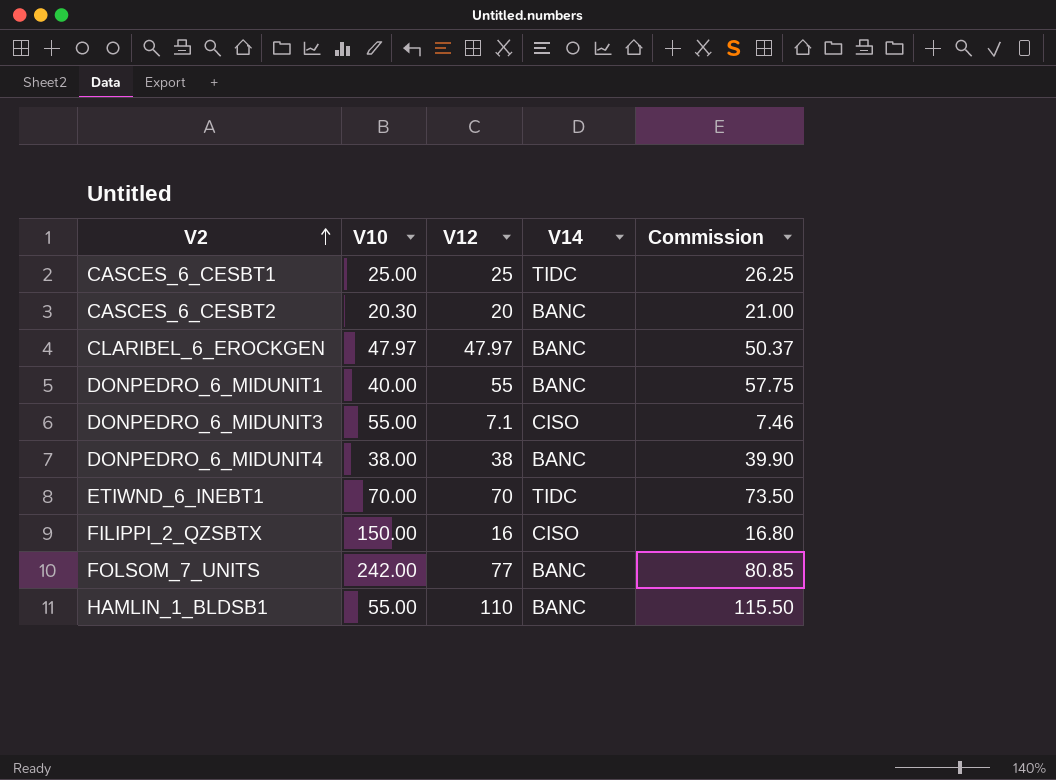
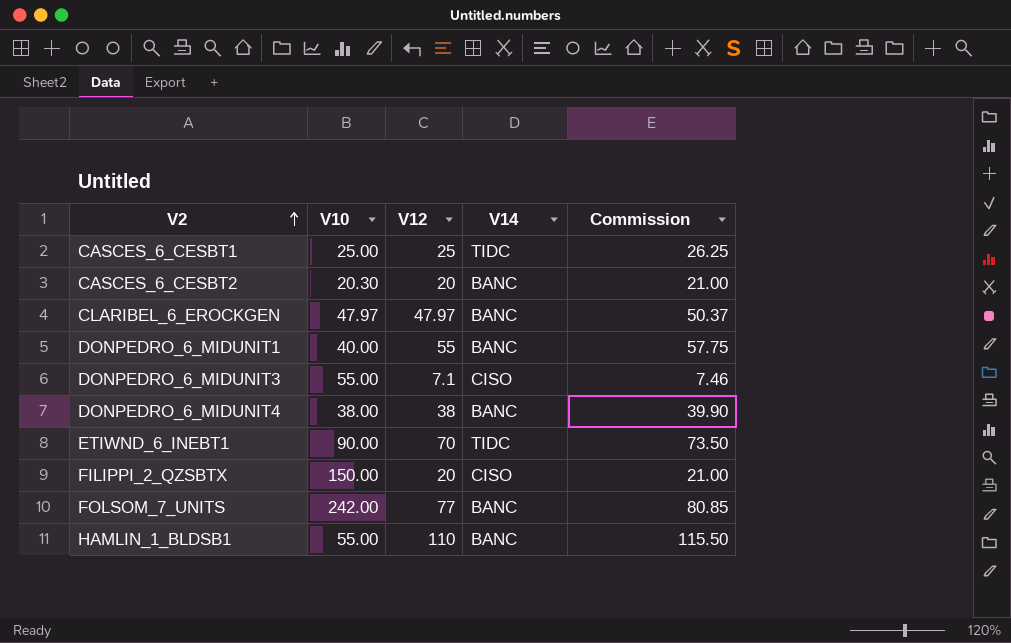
ETIWND_6_INEBT1 | V10: 70.00 -> 90.00
FILIPPI_2_QZSBTX | V12: 16 -> 20
FILIPPI_2_QZSBTX | Commission: 16.80 -> 21.00

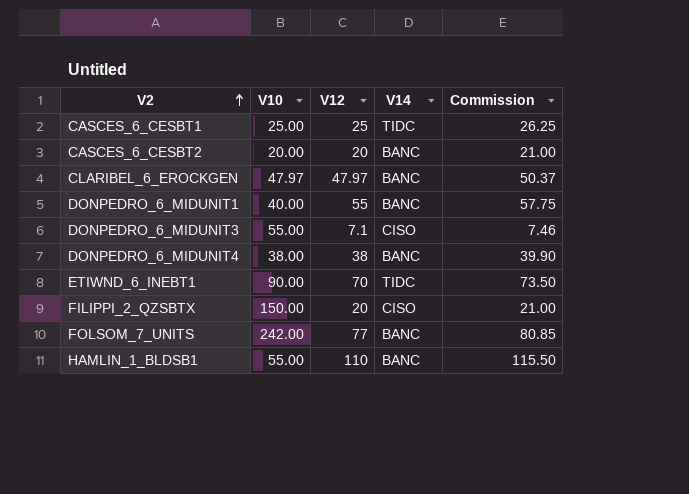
CASCES_6_CESBT2 | V10: 20.30 -> 20.00

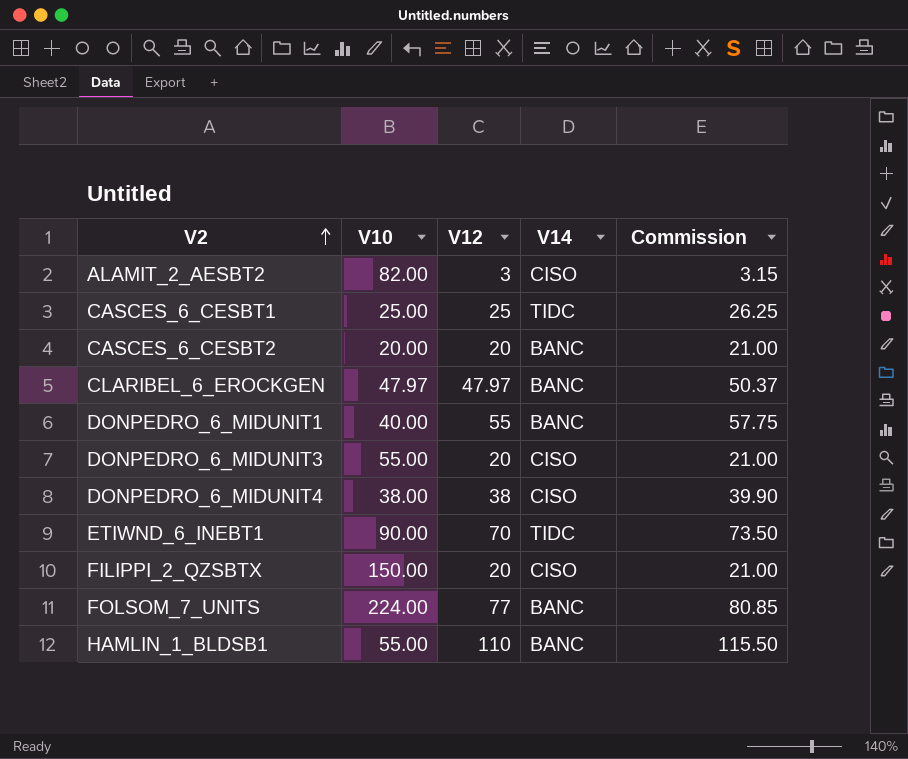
row ALAMIT_2_AESBT2: none -> 82.00 | 3 | CISO | 3.15
DONPEDRO_6_MIDUNIT3 | V12: 7.1 -> 20
DONPEDRO_6_MIDUNIT3 | Commission: 7.46 -> 21.00
DONPEDRO_6_MIDUNIT4 | V14: BANC -> CISO
FOLSOM_7_UNITS | V10: 242.00 -> 224.00

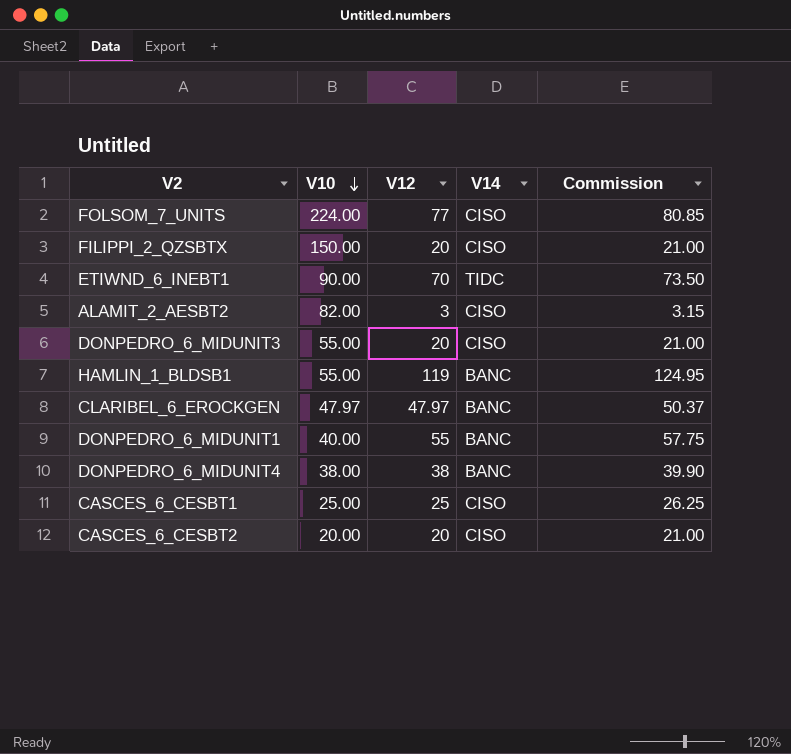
row order: V2 ascending -> V10 descending
FOLSOM_7_UNITS | V14: BANC -> CISO
HAMLIN_1_BLDSB1 | V12: 110 -> 119
HAMLIN_1_BLDSB1 | Commission: 115.50 -> 124.95
DONPEDRO_6_MIDUNIT4 | V14: CISO -> BANC
CASCES_6_CESBT1 | V14: TIDC -> CISO
CASCES_6_CESBT2 | V14: BANC -> CISO

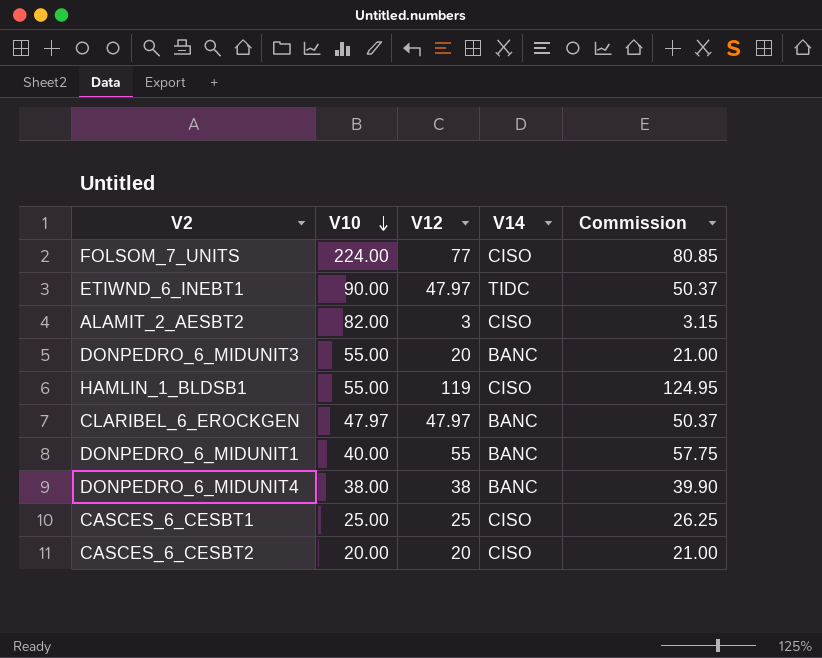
row FILIPPI_2_QZSBTX: 150.00 | 20 | CISO | 21.00 -> none
ETIWND_6_INEBT1 | V12: 70 -> 47.97
ETIWND_6_INEBT1 | Commission: 73.50 -> 50.37
DONPEDRO_6_MIDUNIT3 | V14: CISO -> BANC
HAMLIN_1_BLDSB1 | V14: BANC -> CISO

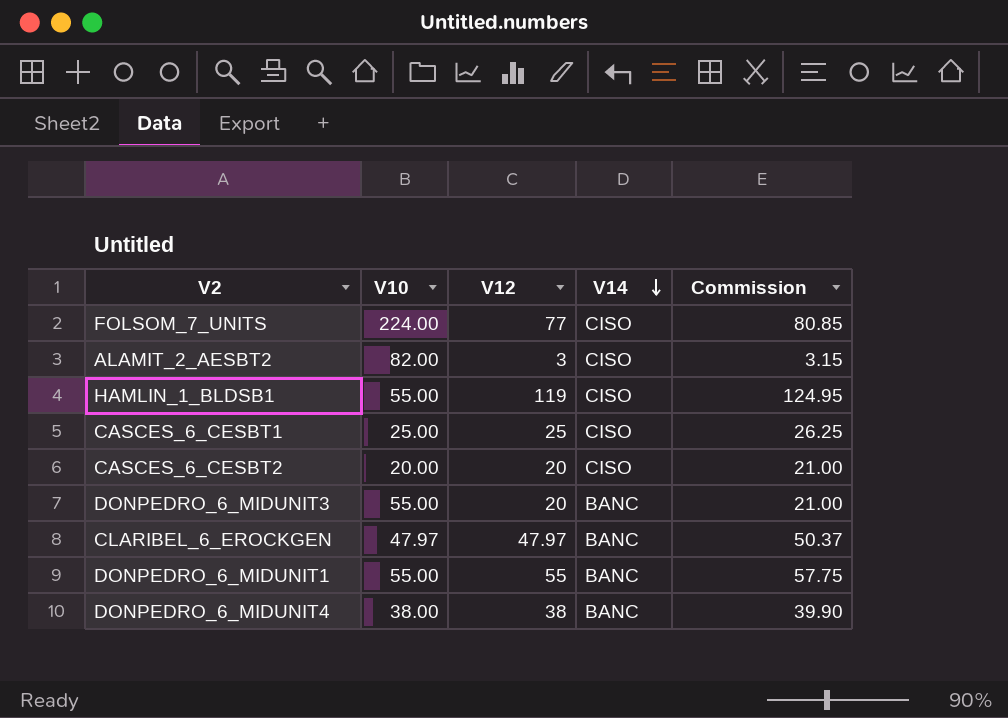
row order: V10 descending -> V14 descending
row ETIWND_6_INEBT1: 90.00 | 47.97 | TIDC | 50.37 -> none
DONPEDRO_6_MIDUNIT1 | V10: 40.00 -> 55.00

